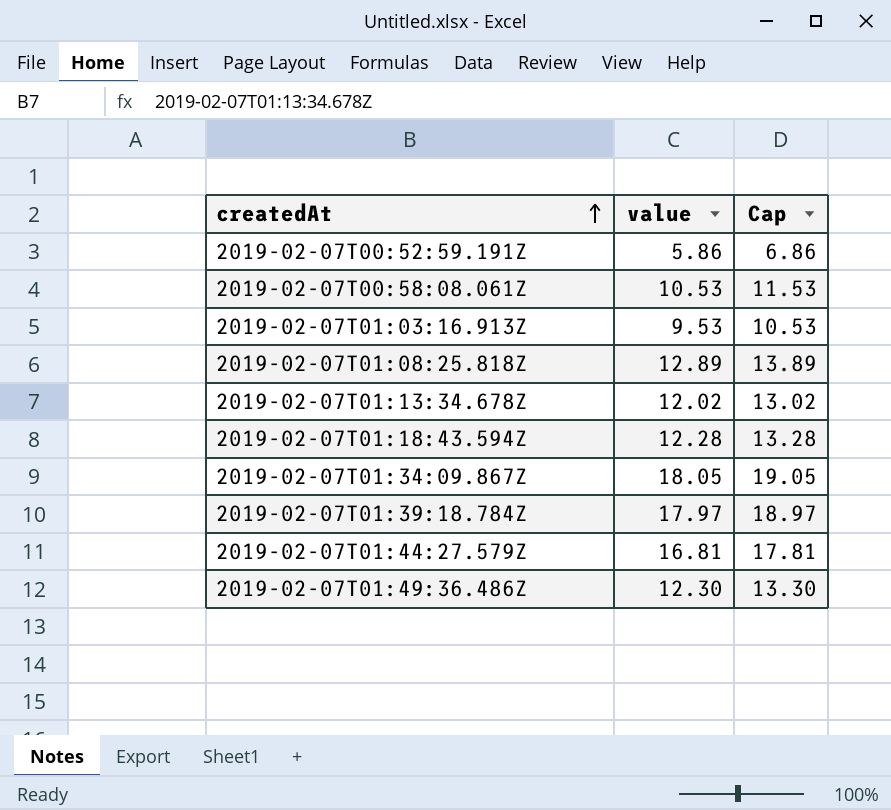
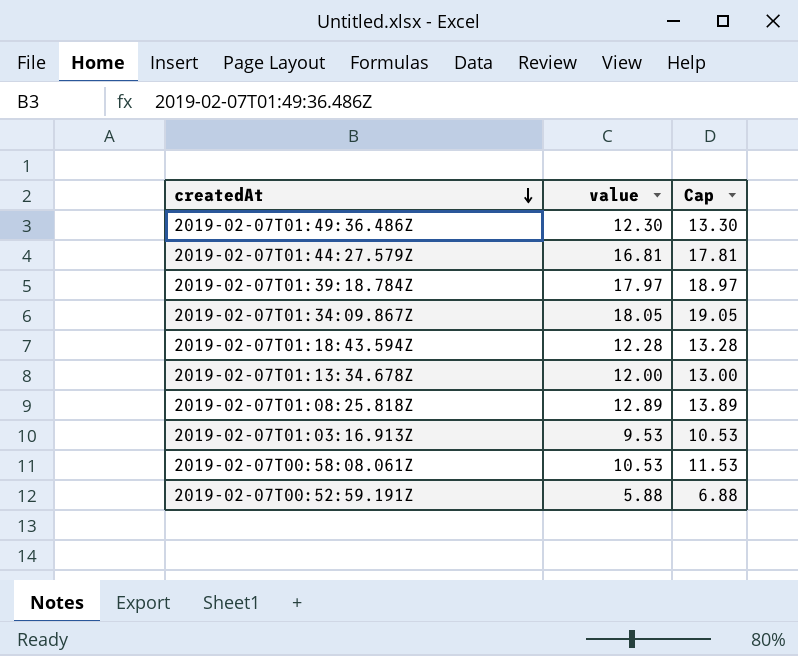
row order: createdAt ascending -> createdAt descending
2019-02-07T01:13:34.678Z | value: 12.02 -> 12.00
2019-02-07T01:13:34.678Z | Cap: 13.02 -> 13.00
2019-02-07T00:52:59.191Z | value: 5.86 -> 5.88
2019-02-07T00:52:59.191Z | Cap: 6.86 -> 6.88

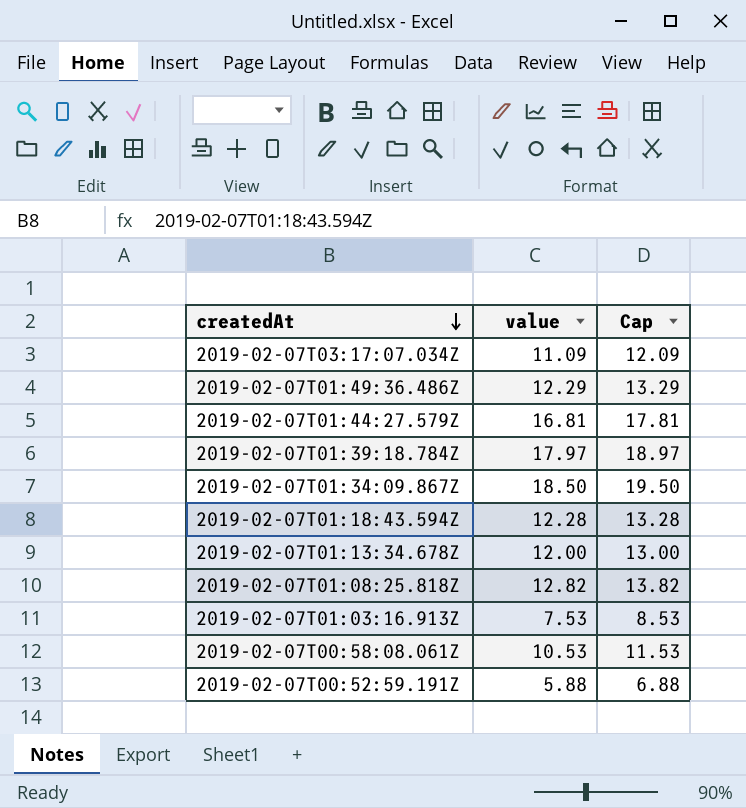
row 2019-02-07T03:17:07.034Z: none -> 11.09 | 12.09
2019-02-07T01:49:36.486Z | value: 12.30 -> 12.29
2019-02-07T01:49:36.486Z | Cap: 13.30 -> 13.29
2019-02-07T01:34:09.867Z | value: 18.05 -> 18.50
2019-02-07T01:34:09.867Z | Cap: 19.05 -> 19.50
2019-02-07T01:08:25.818Z | value: 12.89 -> 12.82
2019-02-07T01:08:25.818Z | Cap: 13.89 -> 13.82
2019-02-07T01:03:16.913Z | value: 9.53 -> 7.53
2019-02-07T01:03:16.913Z | Cap: 10.53 -> 8.53

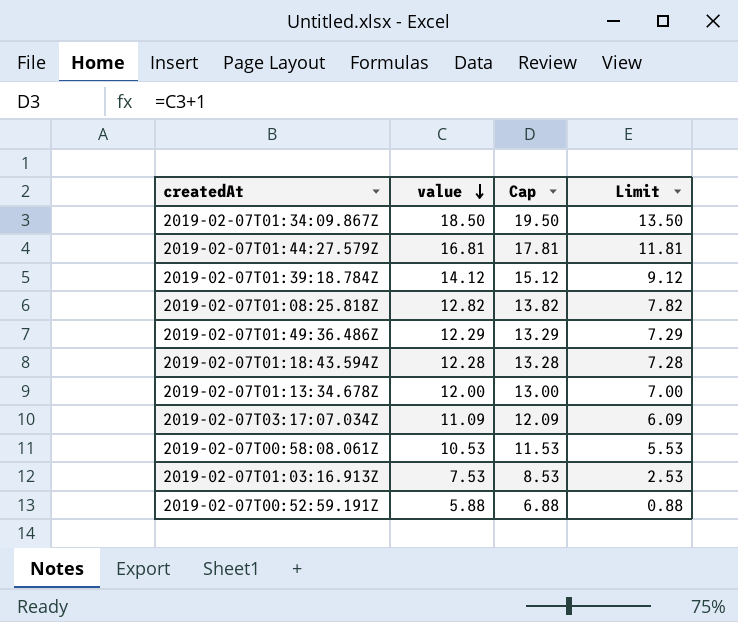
row order: createdAt descending -> value descending
column Limit | formula: none -> [value] - 5
2019-02-07T01:39:18.784Z | value: 17.97 -> 14.12
2019-02-07T01:39:18.784Z | Cap: 18.97 -> 15.12

